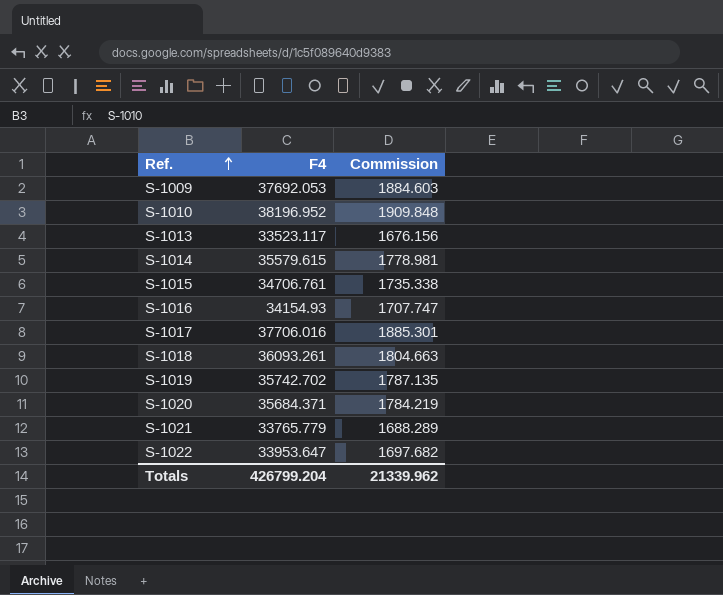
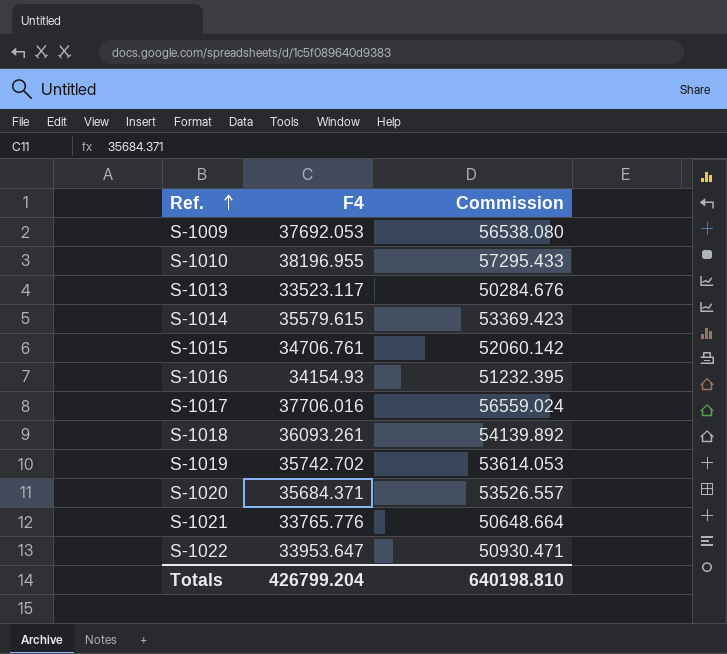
column Commission | formula: [F4] * 0.05 -> [F4] * 1.5
S-1010 | F4: 38196.952 -> 38196.955
S-1021 | F4: 33765.779 -> 33765.776
Totals | Commission: 21339.962 -> 640198.810

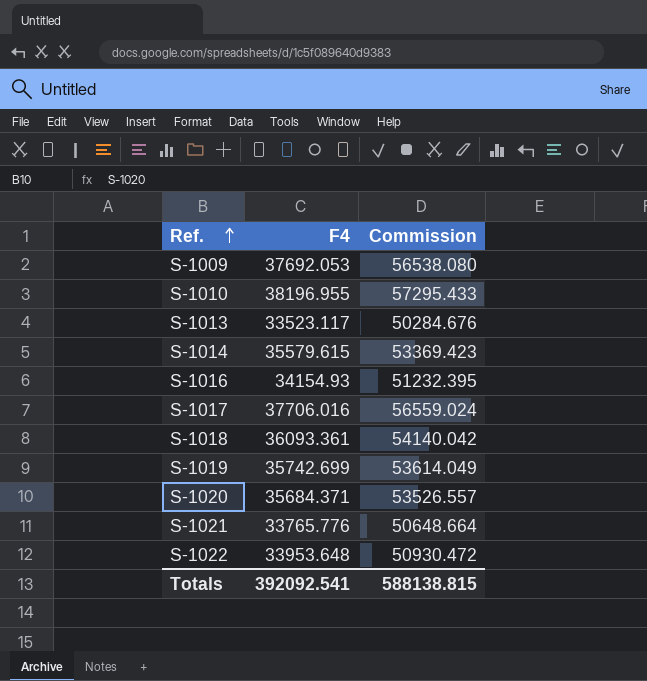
row S-1015: 34706.761 | 52060.142 -> none
S-1018 | F4: 36093.261 -> 36093.361
S-1018 | Commission: 54139.892 -> 54140.042
S-1019 | F4: 35742.702 -> 35742.699
S-1019 | Commission: 53614.053 -> 53614.049
S-1022 | F4: 33953.647 -> 33953.648
S-1022 | Commission: 50930.471 -> 50930.472
Totals | F4: 426799.204 -> 392092.541
Totals | Commission: 640198.810 -> 588138.815

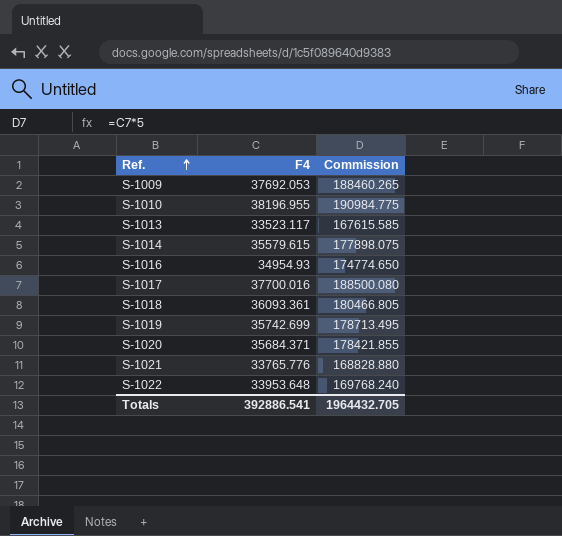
column Commission | formula: [F4] * 1.5 -> [F4] * 5
S-1016 | F4: 34154.93 -> 34954.93
S-1017 | F4: 37706.016 -> 37700.016
Totals | F4: 392092.541 -> 392886.541
Totals | Commission: 588138.815 -> 1964432.705

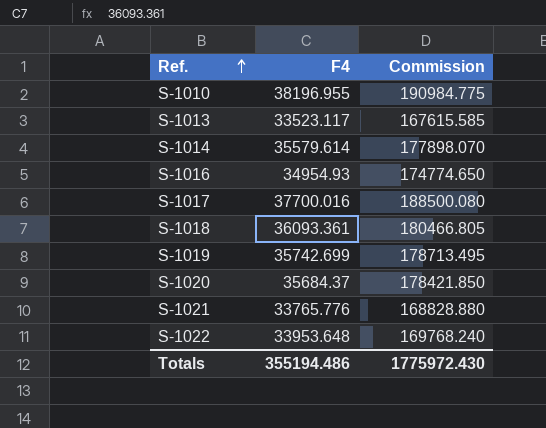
row S-1009: 37692.053 | 188460.265 -> none
S-1014 | F4: 35579.615 -> 35579.614
S-1014 | Commission: 177898.075 -> 177898.070
S-1020 | F4: 35684.371 -> 35684.37
S-1020 | Commission: 178421.855 -> 178421.850
Totals | F4: 392886.541 -> 355194.486
Totals | Commission: 1964432.705 -> 1775972.430

